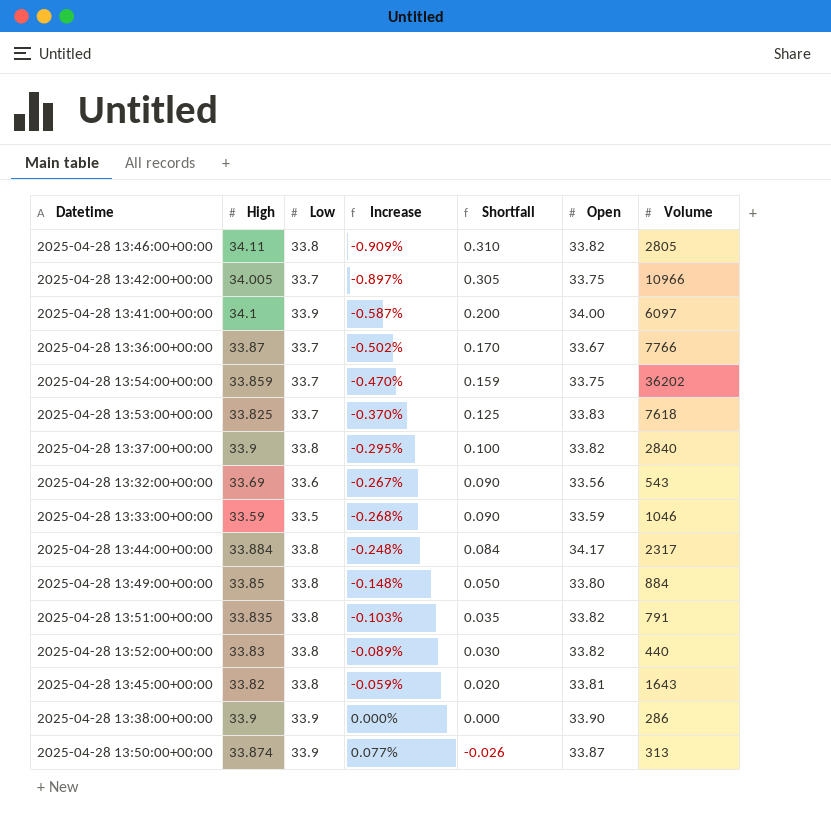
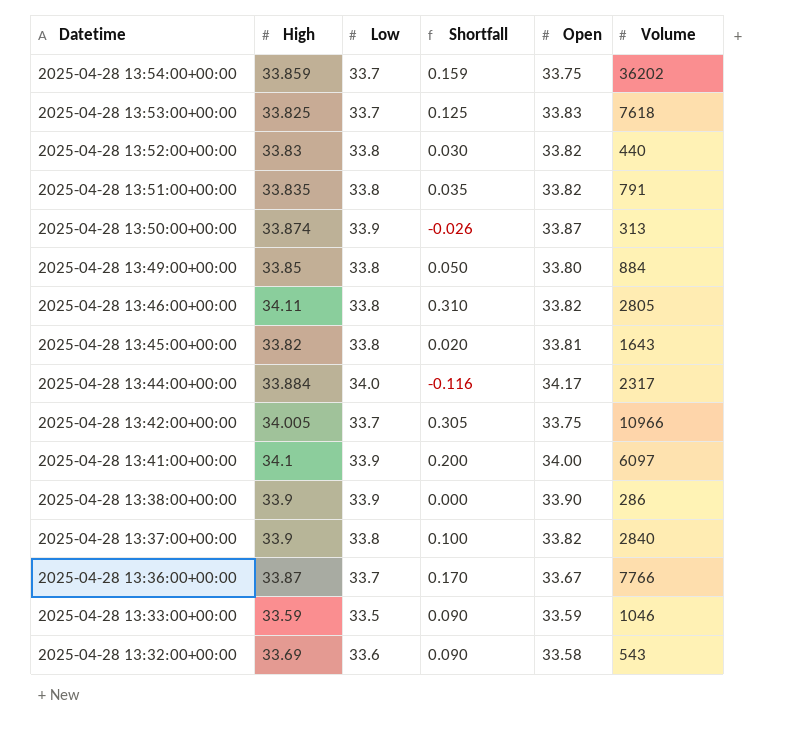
row order: Shortfall descending -> Datetime descending
column Increase | formula: ([Low] - [High]) / [High] -> none
2025-04-28 13:44:00+00:00 | Low: 33.8 -> 34.0
2025-04-28 13:44:00+00:00 | Shortfall: 0.084 -> -0.116
2025-04-28 13:32:00+00:00 | Open: 33.56 -> 33.58

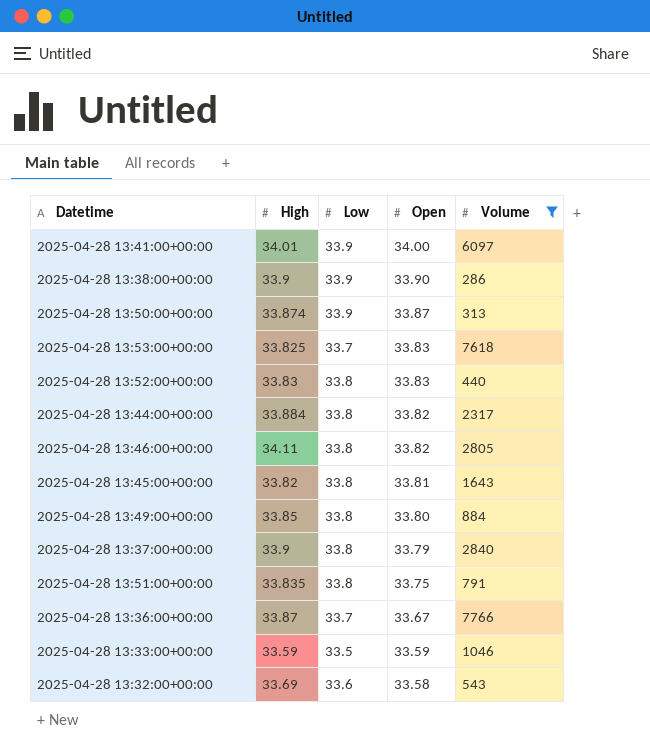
filter: none -> Volume <= 7766
row order: Datetime descending -> Open descending
column Shortfall | formula: [High] - [Low] -> none
2025-04-28 13:41:00+00:00 | High: 34.1 -> 34.01
2025-04-28 13:52:00+00:00 | Open: 33.82 -> 33.83
2025-04-28 13:44:00+00:00 | Low: 34.0 -> 33.8
2025-04-28 13:44:00+00:00 | Open: 34.17 -> 33.82
2025-04-28 13:37:00+00:00 | Open: 33.82 -> 33.79
2025-04-28 13:51:00+00:00 | Open: 33.82 -> 33.75

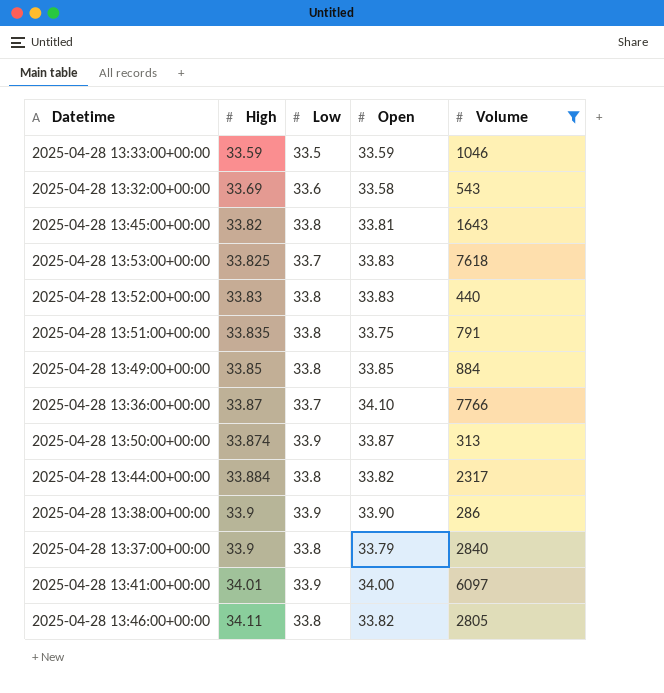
row order: Open descending -> High ascending
2025-04-28 13:49:00+00:00 | Open: 33.80 -> 33.85
2025-04-28 13:36:00+00:00 | Open: 33.67 -> 34.10

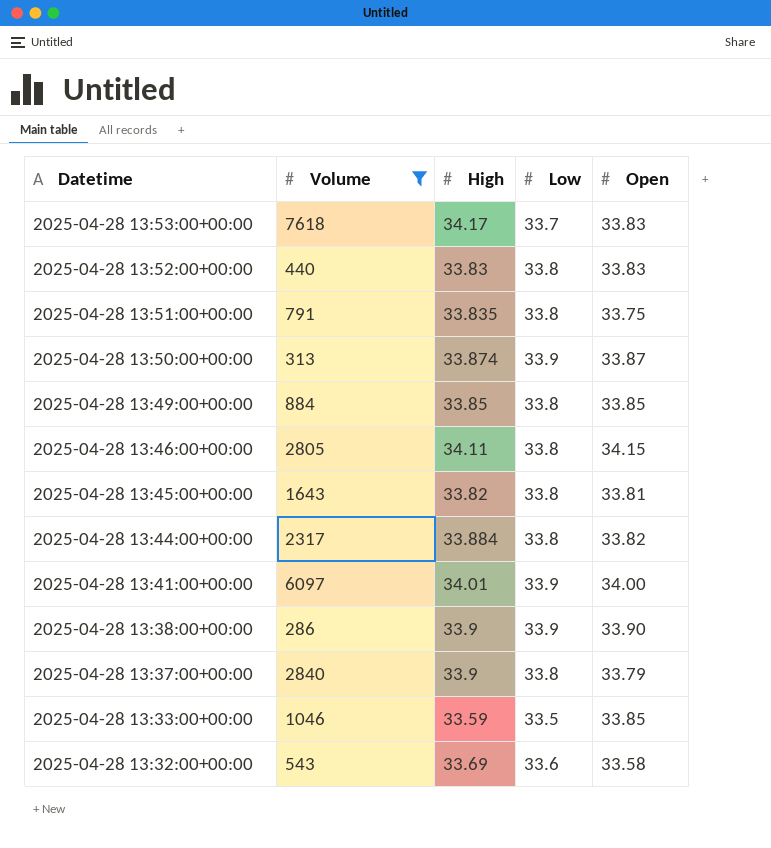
row order: High ascending -> Datetime descending
column Volume | position: 5 -> 2
row 2025-04-28 13:36:00+00:00: 33.87 | 33.7 | 34.10 | 7766 -> none
2025-04-28 13:53:00+00:00 | High: 33.825 -> 34.17
2025-04-28 13:46:00+00:00 | Open: 33.82 -> 34.15
2025-04-28 13:33:00+00:00 | Open: 33.59 -> 33.85

